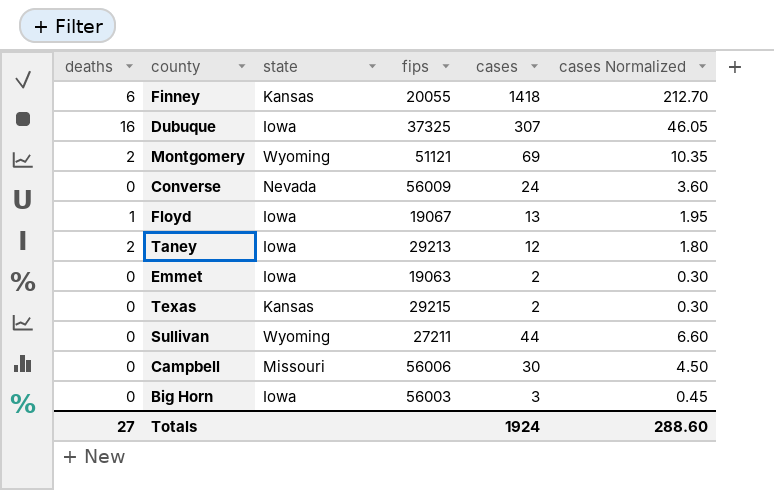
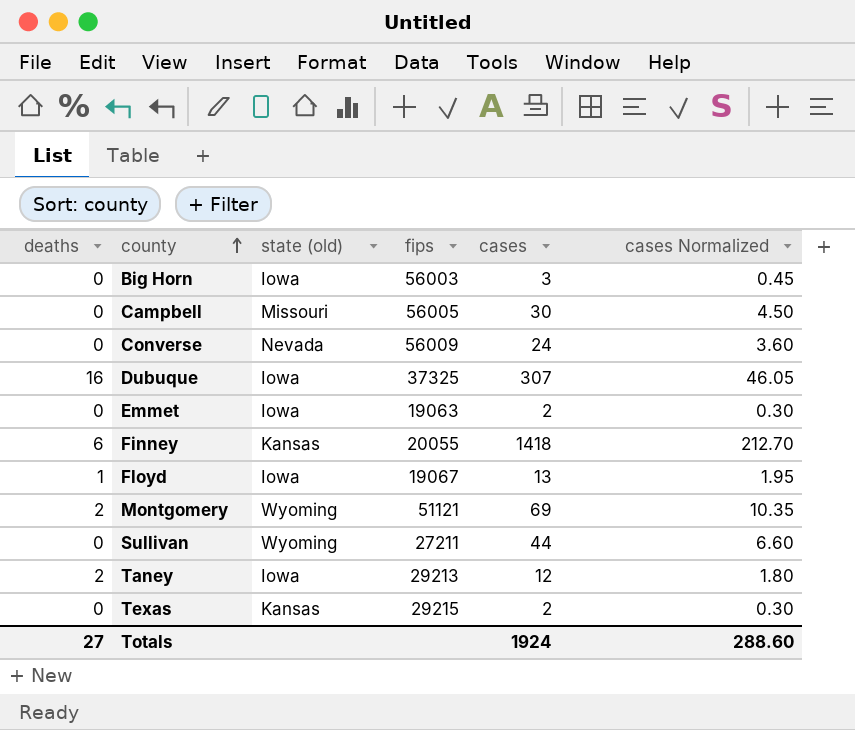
row order: none -> county ascending
column name: state -> state (old)
Campbell | fips: 56006 -> 56005

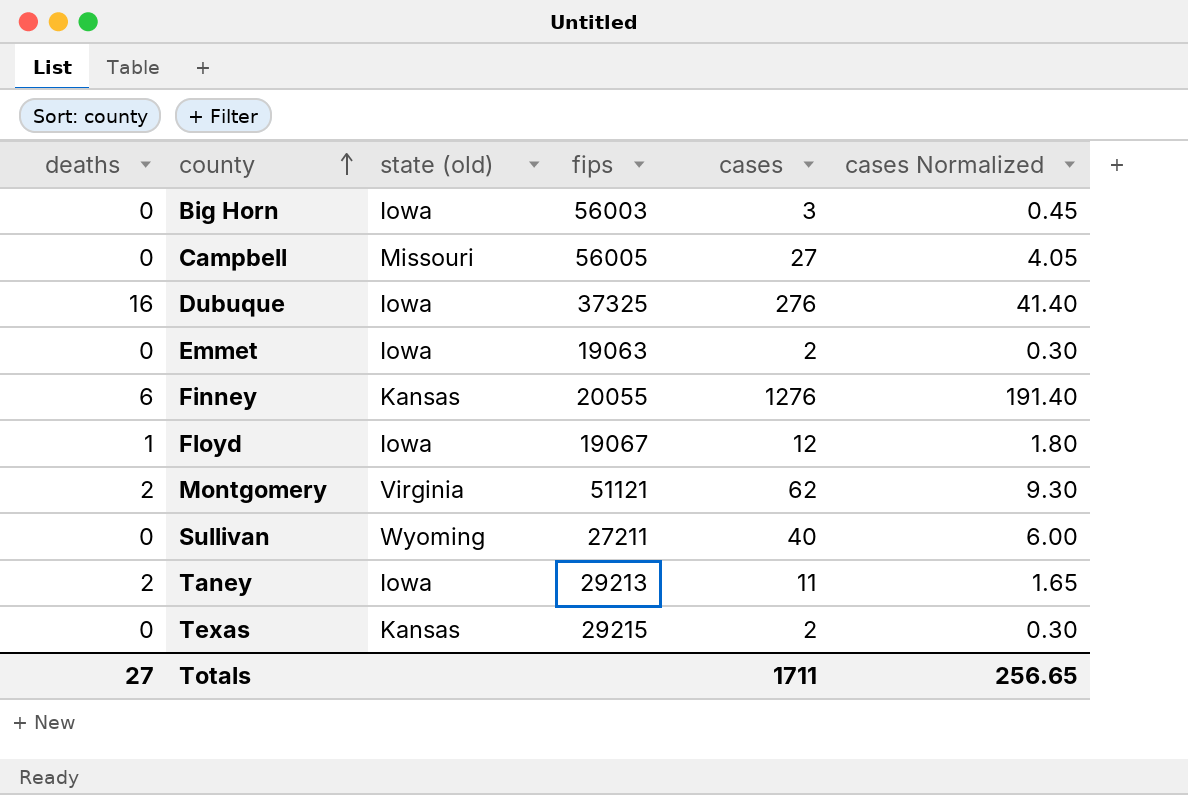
row Converse: 0 | Nevada | 56009 | 24 | 3.60 -> none
Campbell | cases: 30 -> 27
Campbell | cases Normalized: 4.50 -> 4.05
Dubuque | cases: 307 -> 276
Dubuque | cases Normalized: 46.05 -> 41.40
Finney | cases: 1418 -> 1276
Finney | cases Normalized: 212.70 -> 191.40
Floyd | cases: 13 -> 12
Floyd | cases Normalized: 1.95 -> 1.80
Montgomery | state (old): Wyoming -> Virginia
Montgomery | cases: 69 -> 62
Montgomery | cases Normalized: 10.35 -> 9.30
Sullivan | cases: 44 -> 40
Sullivan | cases Normalized: 6.60 -> 6.00
Taney | cases: 12 -> 11
Taney | cases Normalized: 1.80 -> 1.65
Totals | cases: 1924 -> 1711
Totals | cases Normalized: 288.60 -> 256.65

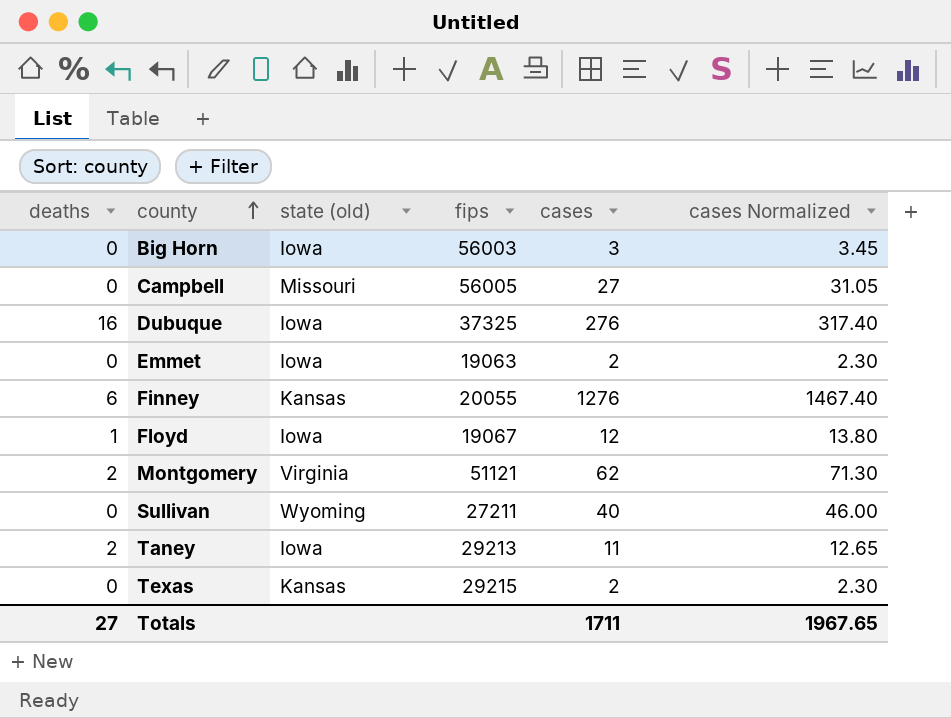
column cases Normalized | formula: [cases] * 0.15 -> [cases] * 1.15
Totals | cases Normalized: 256.65 -> 1967.65

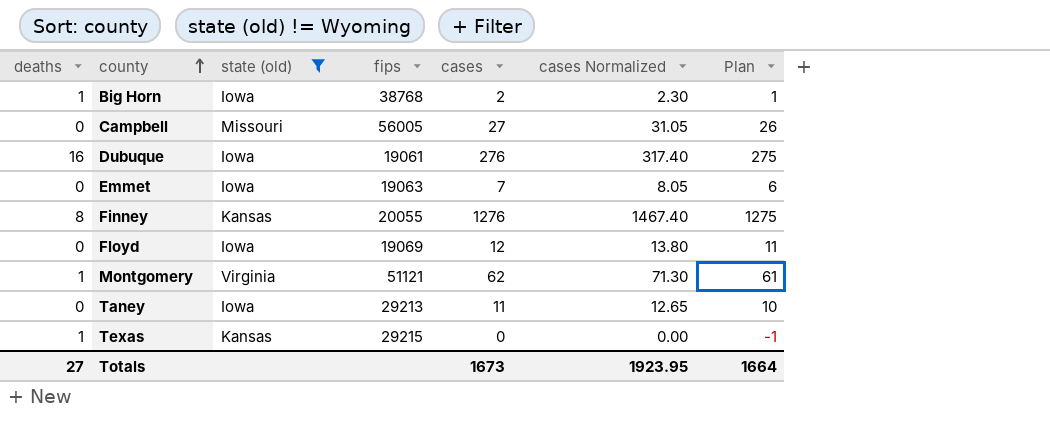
filter: none -> state (old) != Wyoming
column Plan | formula: none -> [cases] - 1
Big Horn | deaths: 0 -> 1
Big Horn | fips: 56003 -> 38768
Big Horn | cases: 3 -> 2
Big Horn | cases Normalized: 3.45 -> 2.30
Dubuque | fips: 37325 -> 19061
Emmet | cases: 2 -> 7
Emmet | cases Normalized: 2.30 -> 8.05
Finney | deaths: 6 -> 8
Floyd | deaths: 1 -> 0
Floyd | fips: 19067 -> 19069
Montgomery | deaths: 2 -> 1
Taney | deaths: 2 -> 0
Texas | deaths: 0 -> 1
Texas | cases: 2 -> 0
Texas | cases Normalized: 2.30 -> 0.00
Totals | cases: 1711 -> 1673
Totals | cases Normalized: 1967.65 -> 1923.95

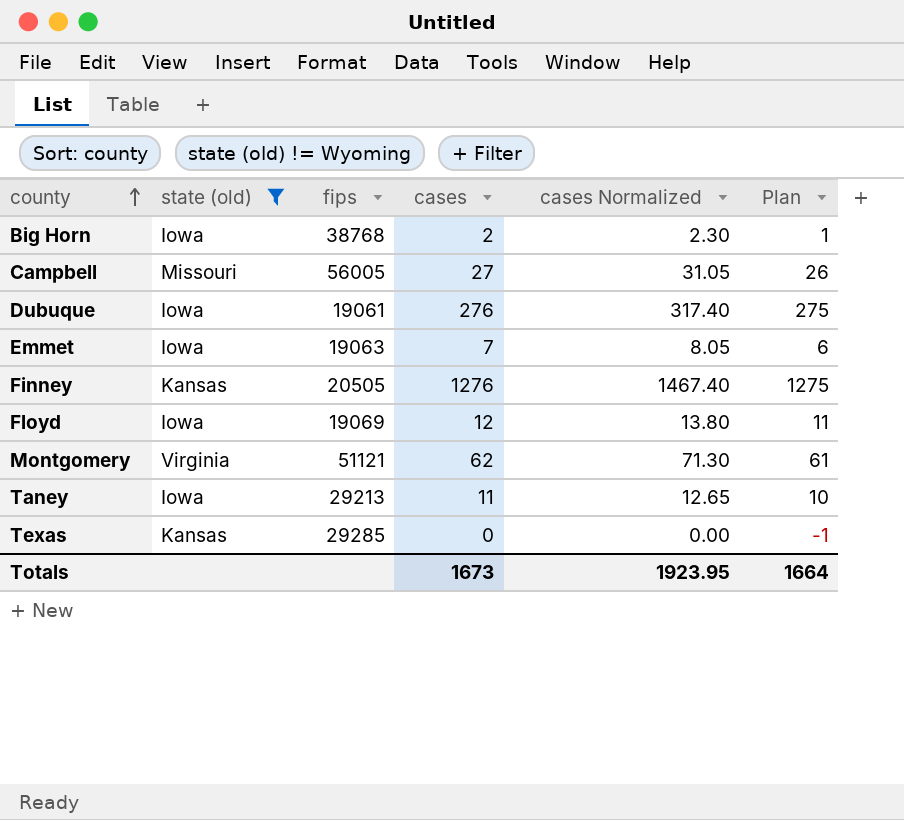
column deaths | position: 1 -> none
Finney | fips: 20055 -> 20505
Texas | fips: 29215 -> 29285

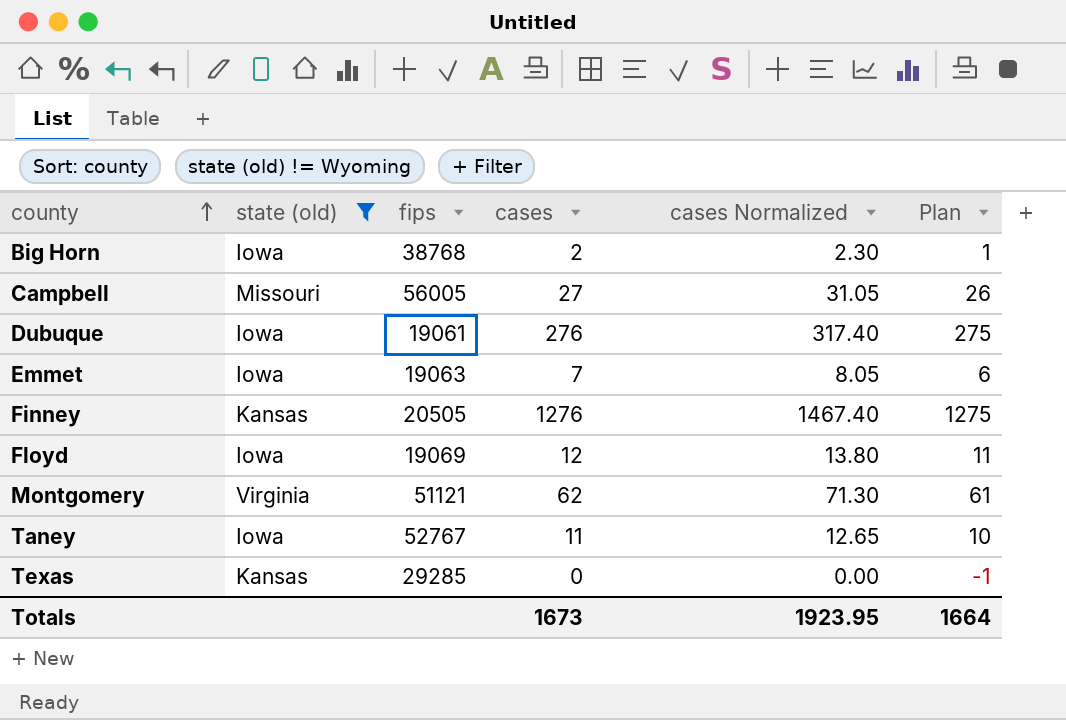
Taney | fips: 29213 -> 52767

